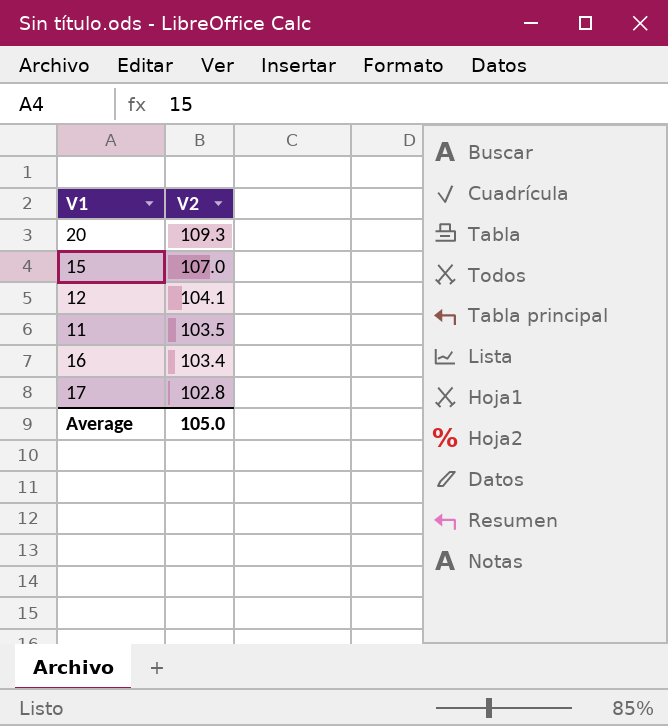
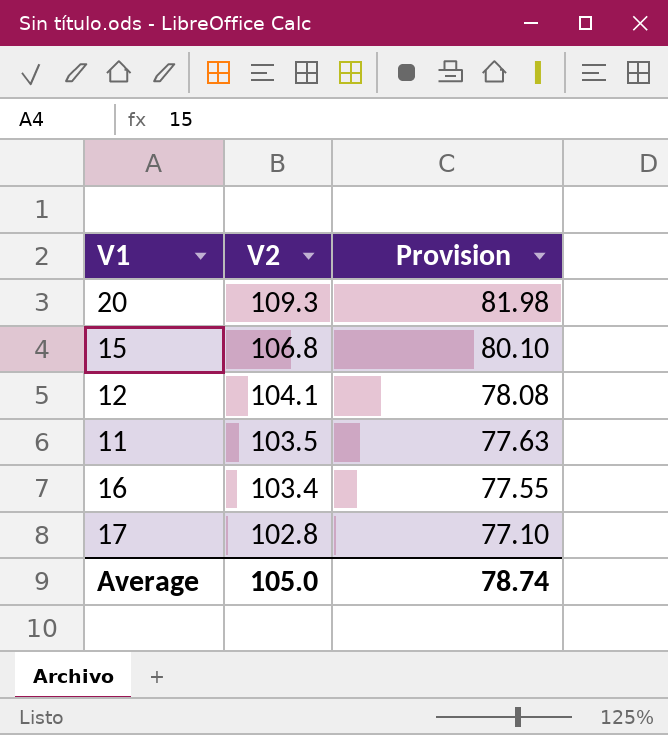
column Provision | formula: none -> [V2] * 0.75
15 | V2: 107.0 -> 106.8

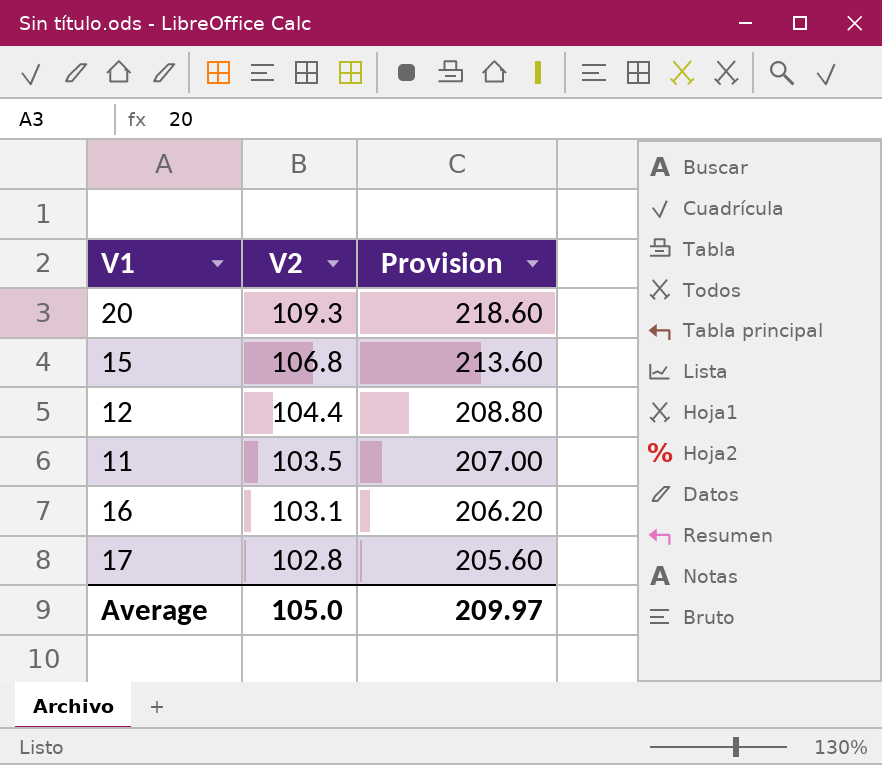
column Provision | formula: [V2] * 0.75 -> [V2] * 2
12 | V2: 104.1 -> 104.4
16 | V2: 103.4 -> 103.1
Average | Provision: 78.74 -> 209.97

